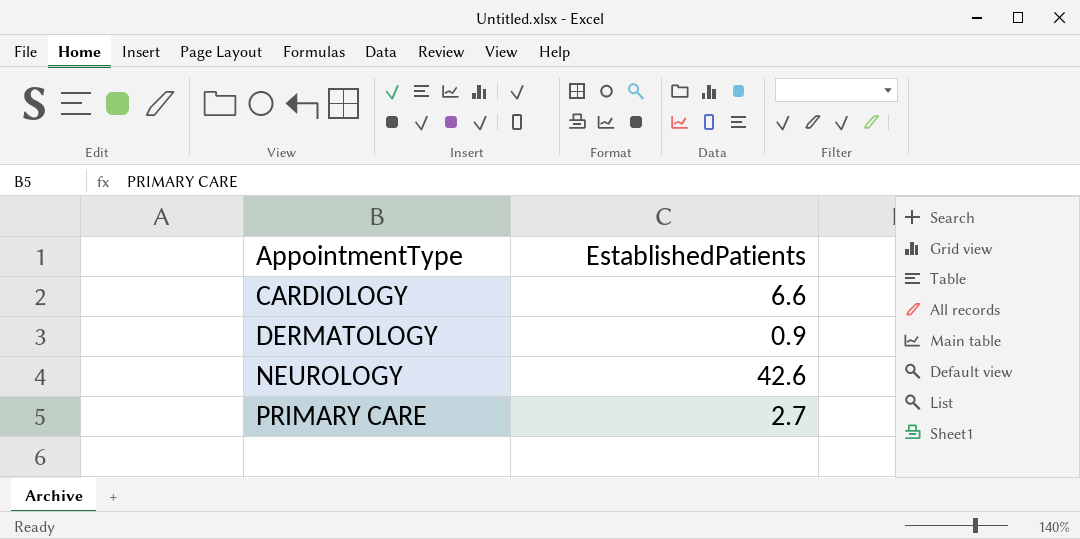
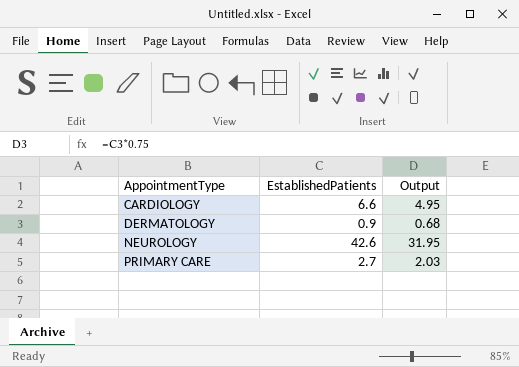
column Output | formula: none -> [EstablishedPatients] * 0.75

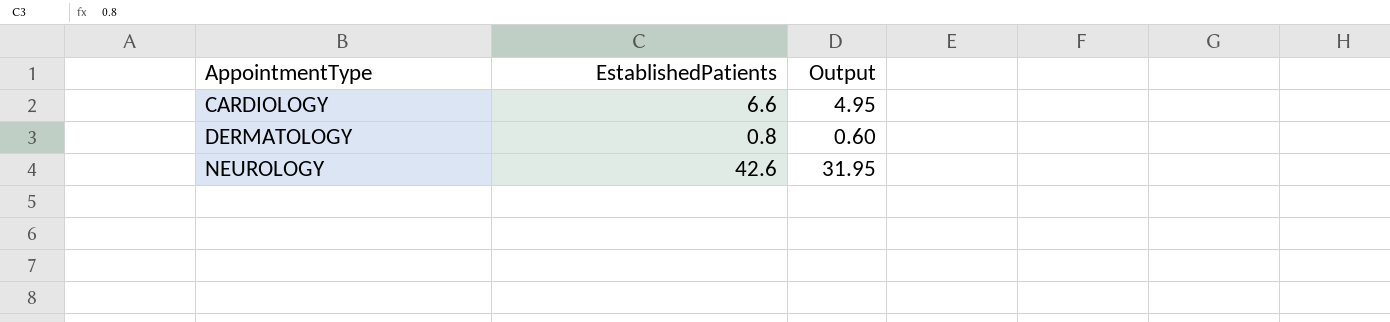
row PRIMARY CARE: 2.7 | 2.03 -> none
DERMATOLOGY | EstablishedPatients: 0.9 -> 0.8
DERMATOLOGY | Output: 0.68 -> 0.60

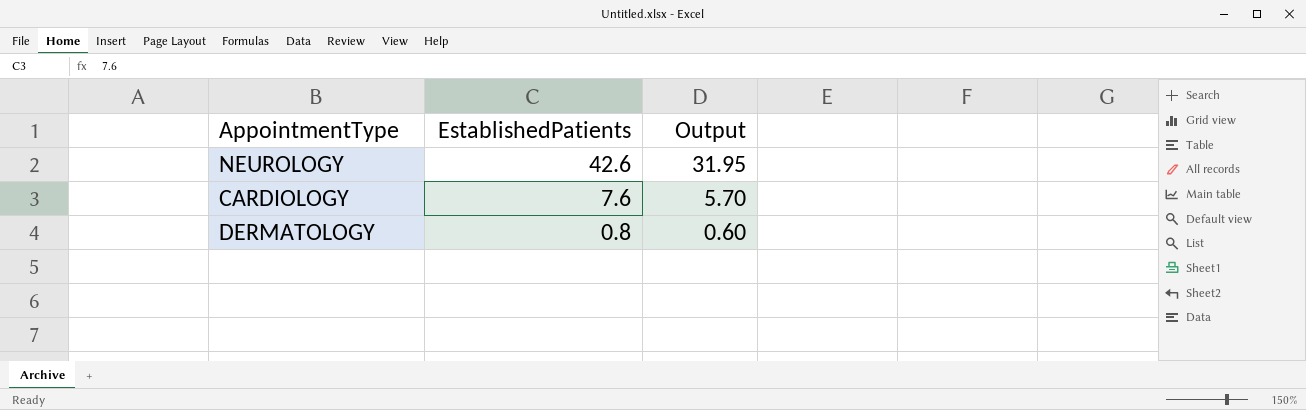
row order: AppointmentType ascending -> EstablishedPatients descending
CARDIOLOGY | EstablishedPatients: 6.6 -> 7.6
CARDIOLOGY | Output: 4.95 -> 5.70

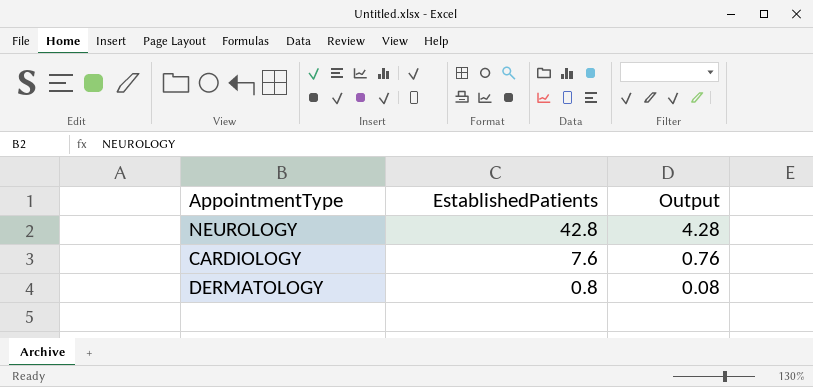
column Output | formula: [EstablishedPatients] * 0.75 -> [EstablishedPatients] * 0.1
NEUROLOGY | EstablishedPatients: 42.6 -> 42.8

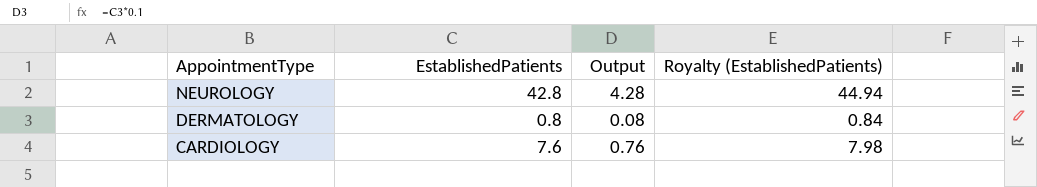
row order: EstablishedPatients descending -> AppointmentType descending
column Royalty (EstablishedPatients) | formula: none -> [EstablishedPatients] * 1.05

